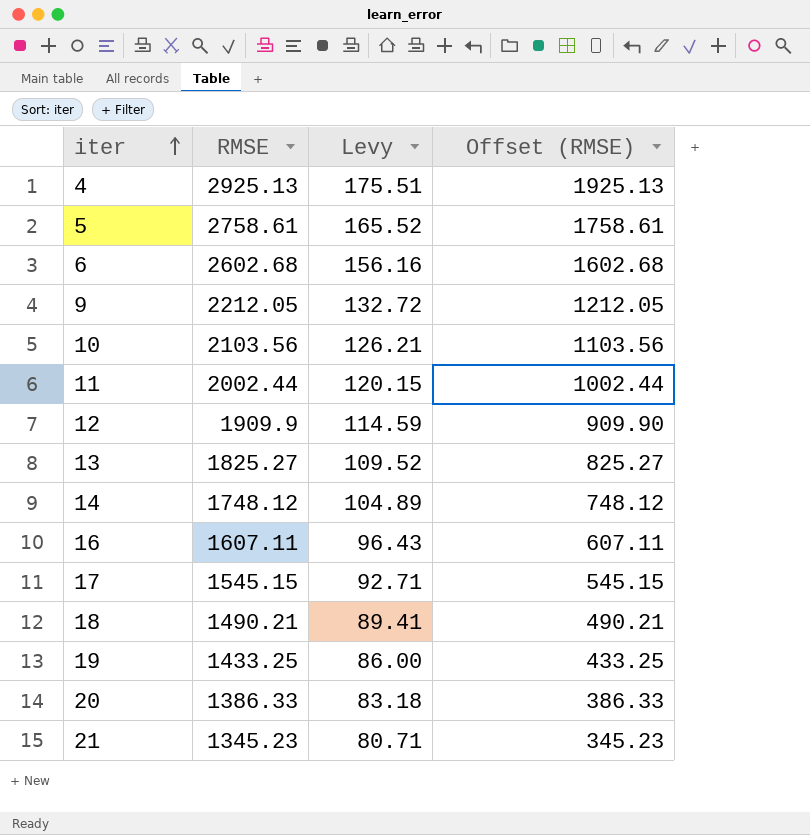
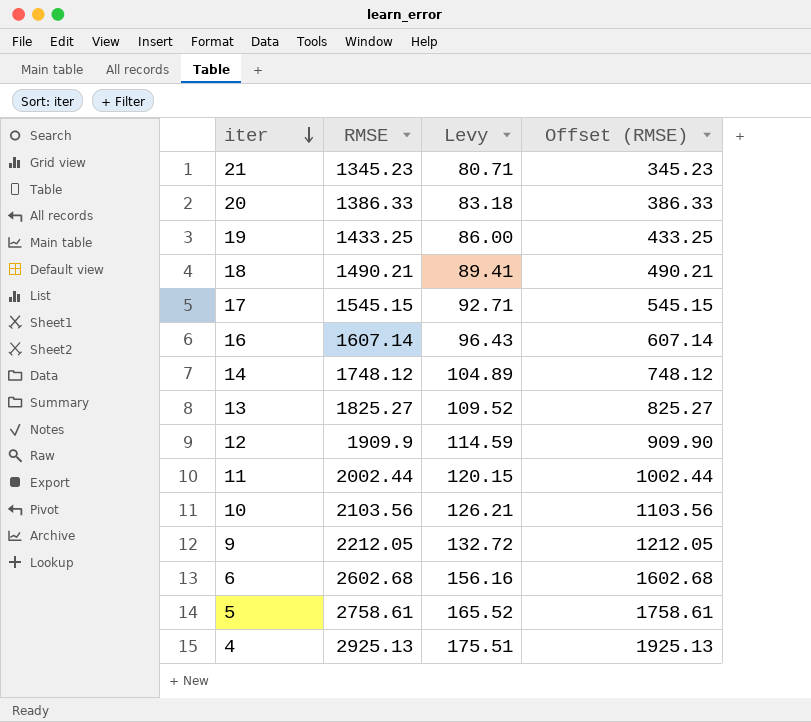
row order: iter ascending -> iter descending
16 | RMSE: 1607.11 -> 1607.14
16 | Offset (RMSE): 607.11 -> 607.14

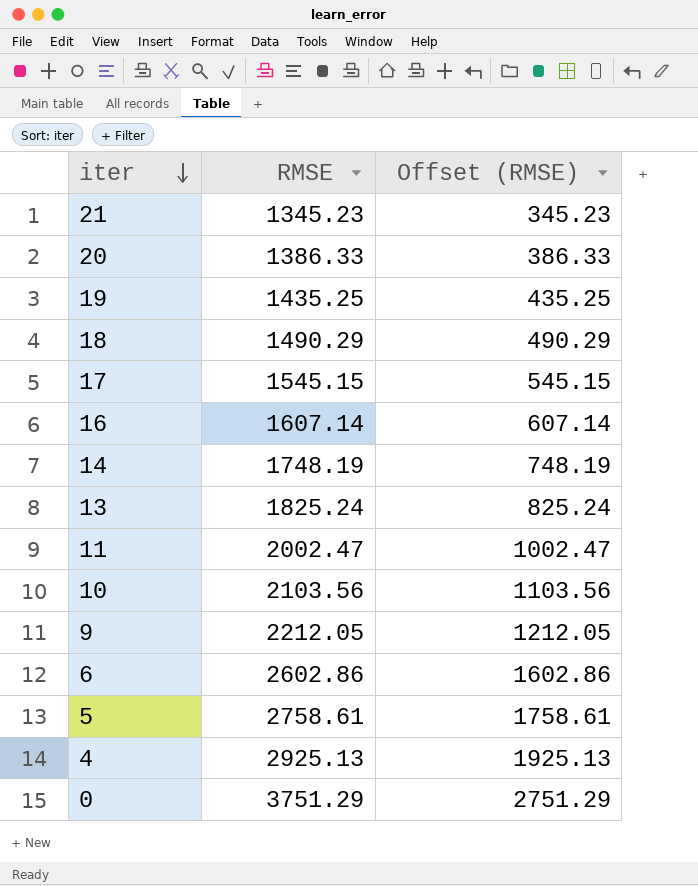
column Levy | formula: [RMSE] * 0.06 -> none
row 12: 1909.9 | 114.59 | 909.90 -> none
19 | RMSE: 1433.25 -> 1435.25
19 | Offset (RMSE): 433.25 -> 435.25
18 | RMSE: 1490.21 -> 1490.29
18 | Offset (RMSE): 490.21 -> 490.29
14 | RMSE: 1748.12 -> 1748.19
14 | Offset (RMSE): 748.12 -> 748.19
13 | RMSE: 1825.27 -> 1825.24
13 | Offset (RMSE): 825.27 -> 825.24
11 | RMSE: 2002.44 -> 2002.47
11 | Offset (RMSE): 1002.44 -> 1002.47
6 | RMSE: 2602.68 -> 2602.86
6 | Offset (RMSE): 1602.68 -> 1602.86
row 0: none -> 3751.29 | 2751.29

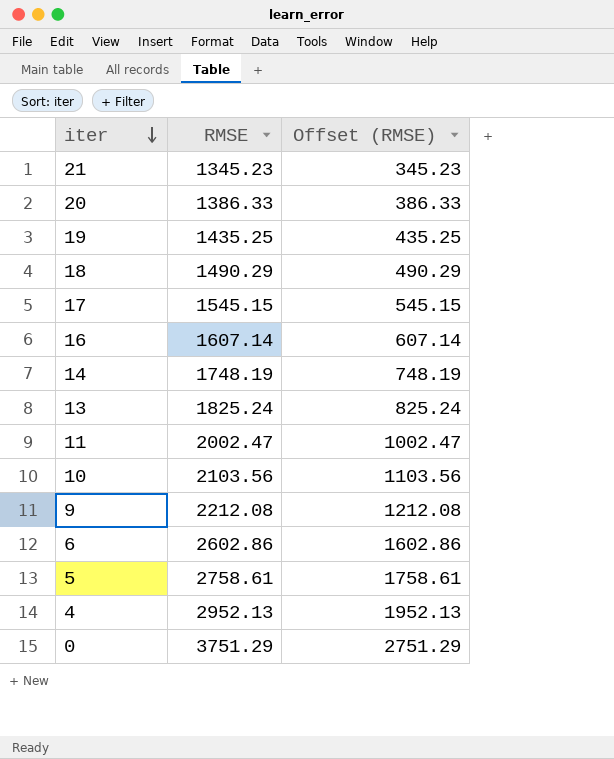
9 | RMSE: 2212.05 -> 2212.08
9 | Offset (RMSE): 1212.05 -> 1212.08
4 | RMSE: 2925.13 -> 2952.13
4 | Offset (RMSE): 1925.13 -> 1952.13

